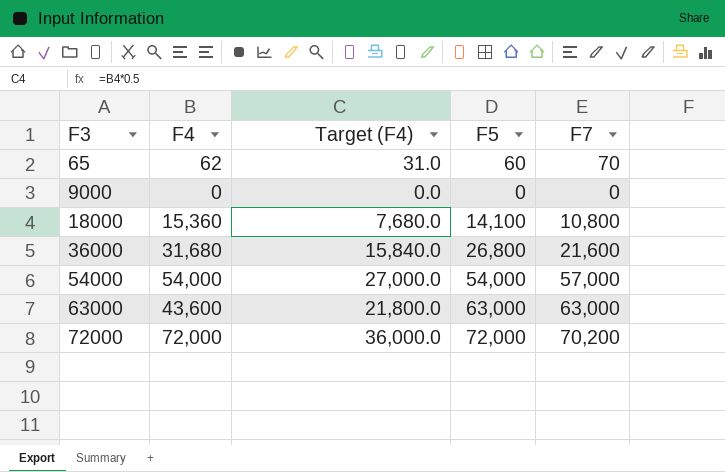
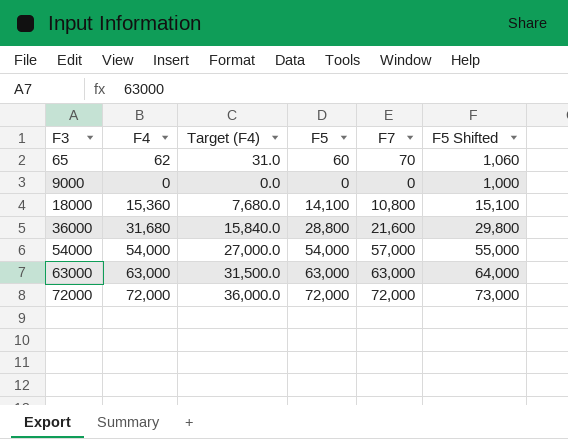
column F5 Shifted | formula: none -> [F5] + 1000
36000 | F5: 26,800 -> 28,800
63000 | F4: 43,600 -> 63,000
63000 | Target (F4): 21,800.0 -> 31,500.0
72000 | F7: 70,200 -> 72,000

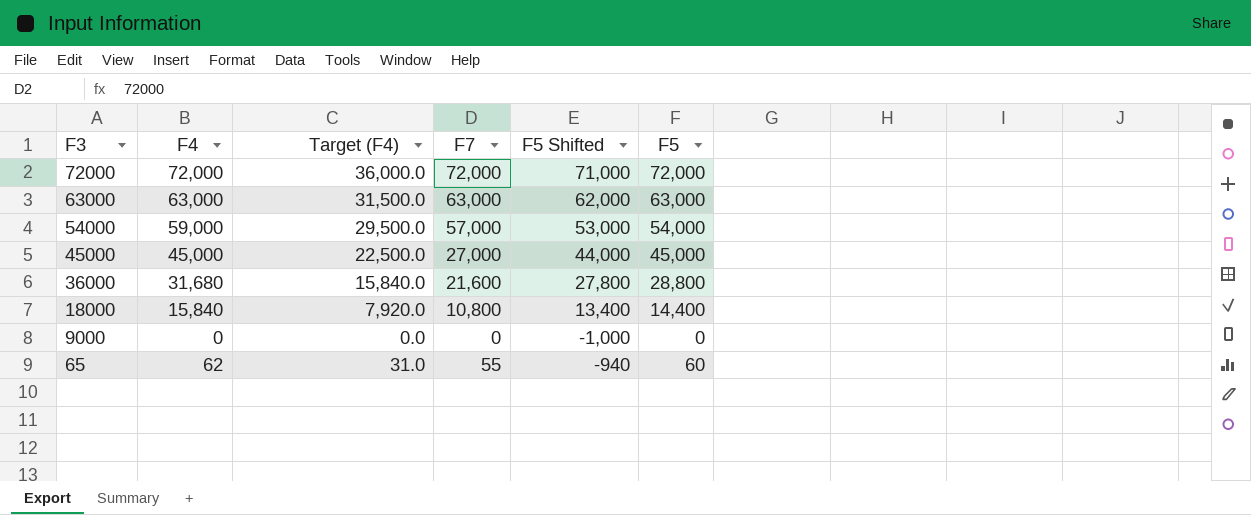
row order: F3 ascending -> F3 descending
column F5 Shifted | formula: [F5] + 1000 -> [F5] - 1000
column F5 | position: 4 -> 6
54000 | F4: 54,000 -> 59,000
54000 | Target (F4): 27,000.0 -> 29,500.0
row 45000: none -> 45,000 | 22,500.0 | 27,000 | 44,000 | 45,000
18000 | F4: 15,360 -> 15,840
18000 | Target (F4): 7,680.0 -> 7,920.0
18000 | F5: 14,100 -> 14,400
65 | F7: 70 -> 55

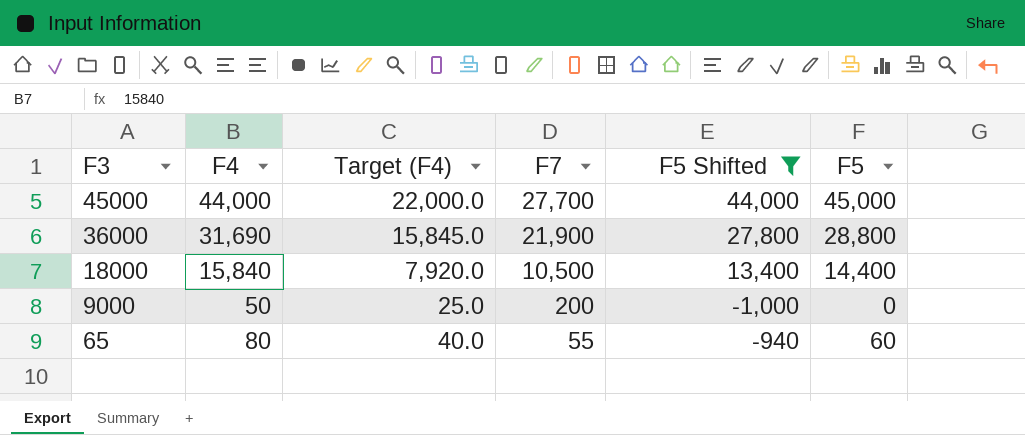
filter: none -> F5 Shifted <= 44,000
45000 | F4: 45,000 -> 44,000
45000 | Target (F4): 22,500.0 -> 22,000.0
45000 | F7: 27,000 -> 27,700
36000 | F4: 31,680 -> 31,690
36000 | Target (F4): 15,840.0 -> 15,845.0
36000 | F7: 21,600 -> 21,900
18000 | F7: 10,800 -> 10,500
9000 | F4: 0 -> 50
9000 | Target (F4): 0.0 -> 25.0
9000 | F7: 0 -> 200
65 | F4: 62 -> 80
65 | Target (F4): 31.0 -> 40.0

